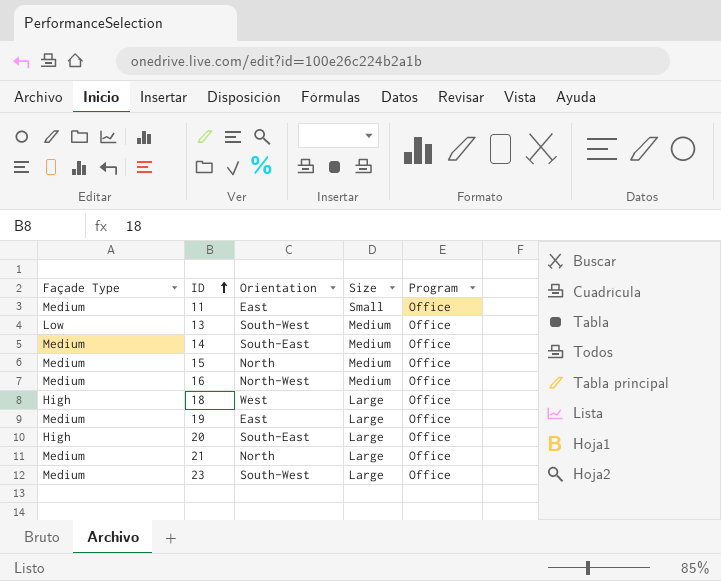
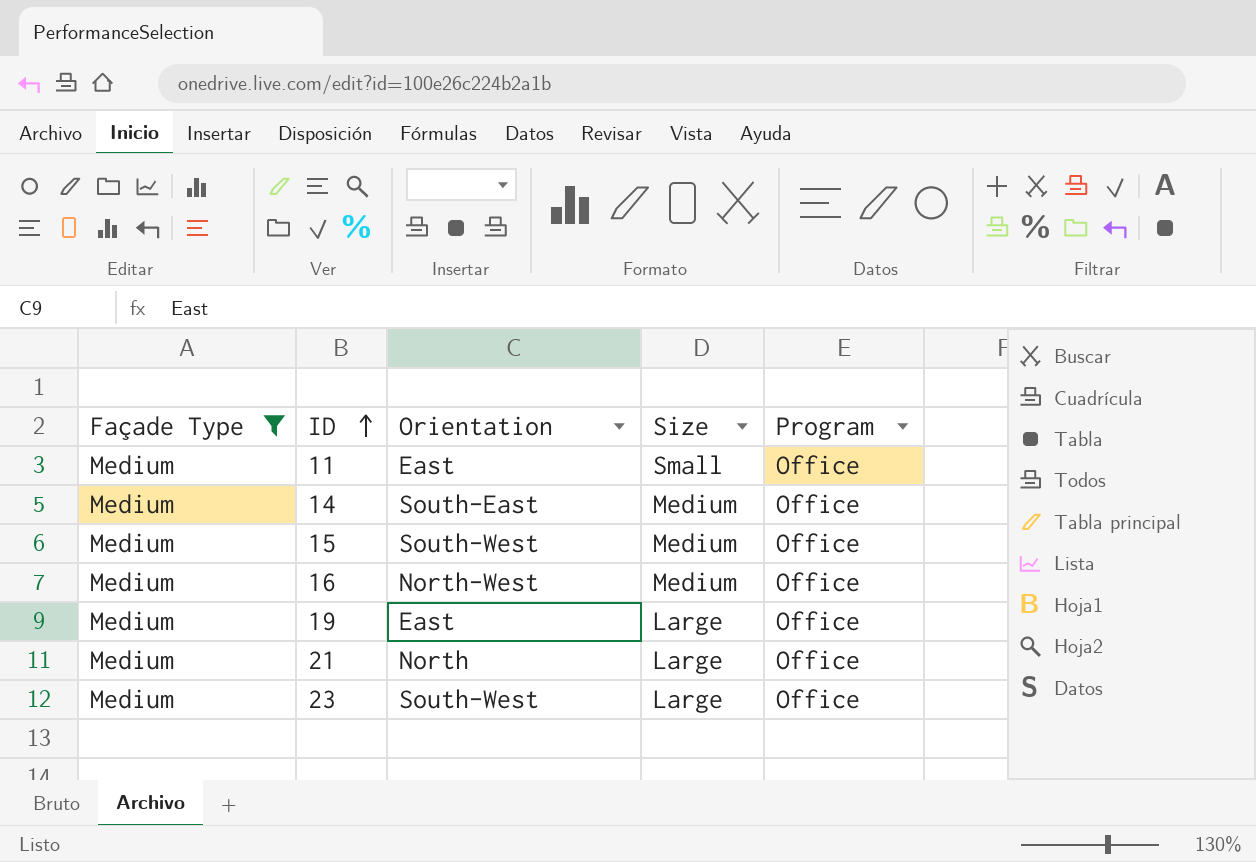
filter: none -> Façade Type = Medium
15 | Orientation: North -> South-West

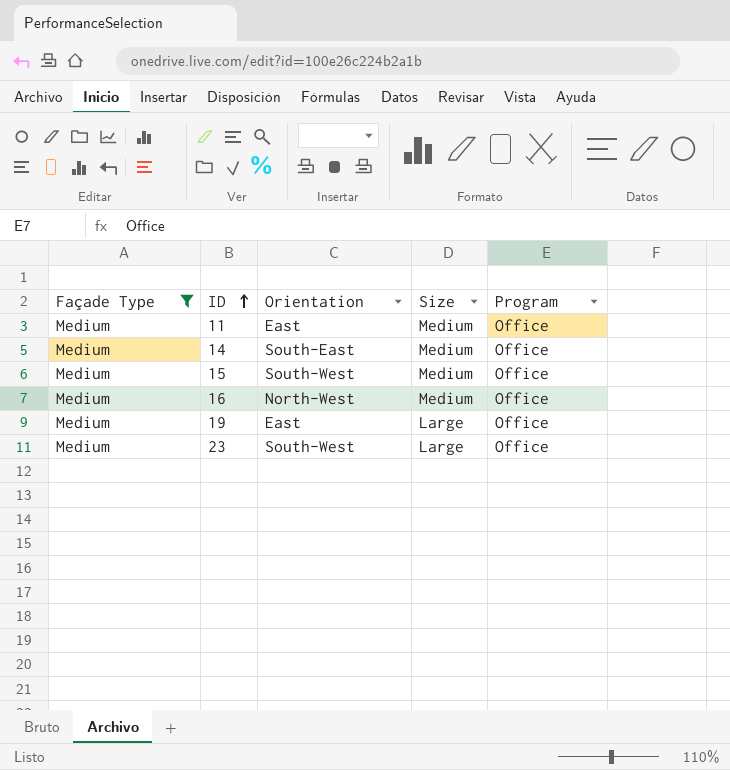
row 21: Medium | North | Large | Office -> none
11 | Size: Small -> Medium

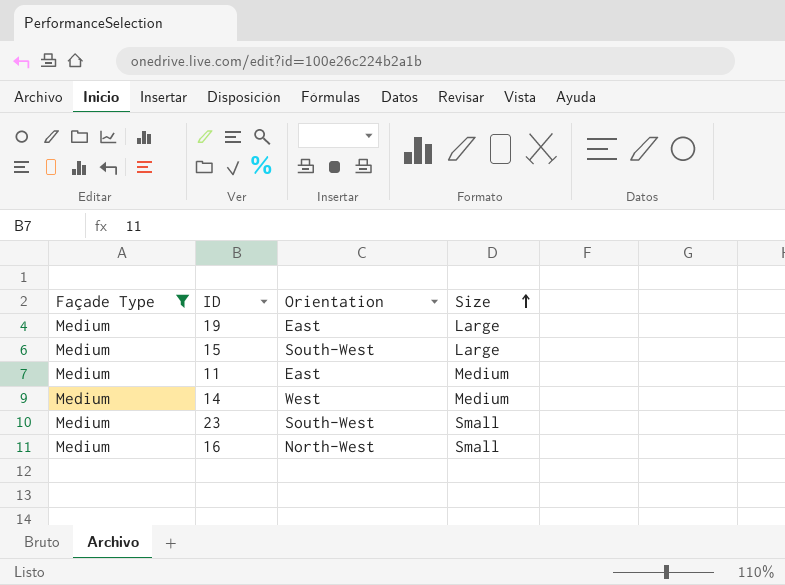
row order: ID ascending -> Size ascending
column Program | position: 5 -> none
15 | Size: Medium -> Large
14 | Orientation: South-East -> West
23 | Size: Large -> Small
16 | Size: Medium -> Small

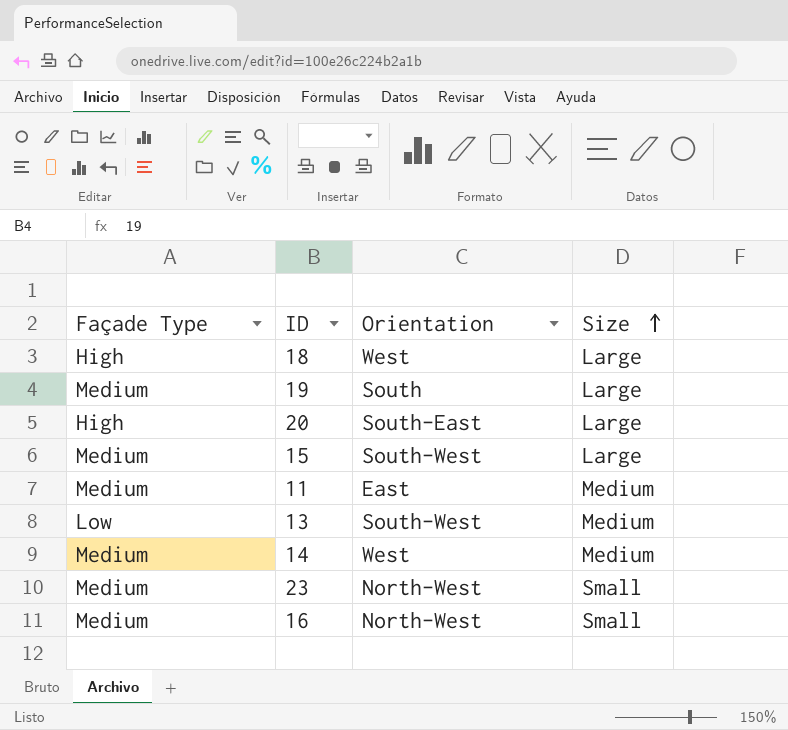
filter: Façade Type = Medium -> none
19 | Orientation: East -> South
23 | Orientation: South-West -> North-West

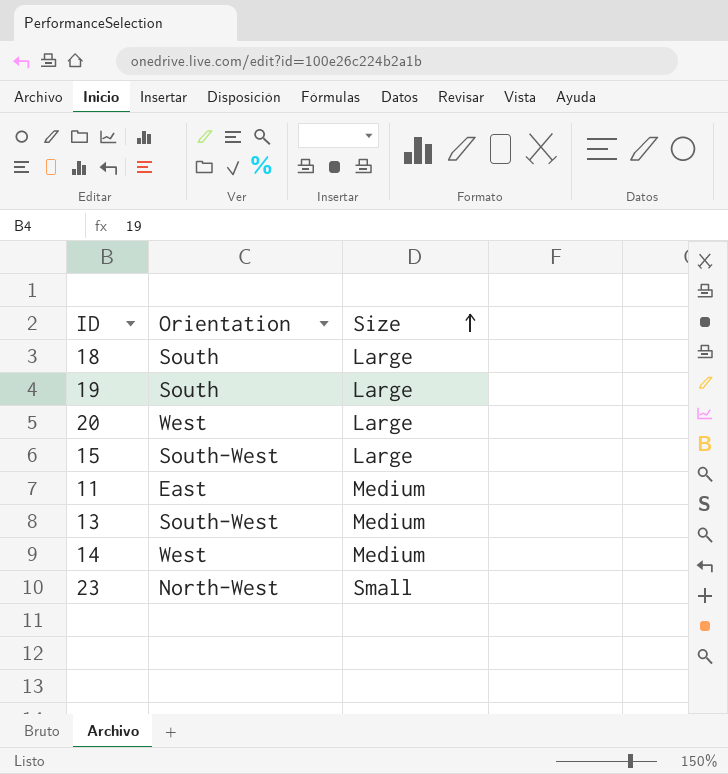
column Façade Type | position: 1 -> none
row 16: Medium | North-West | Small -> none
18 | Orientation: West -> South
20 | Orientation: South-East -> West

